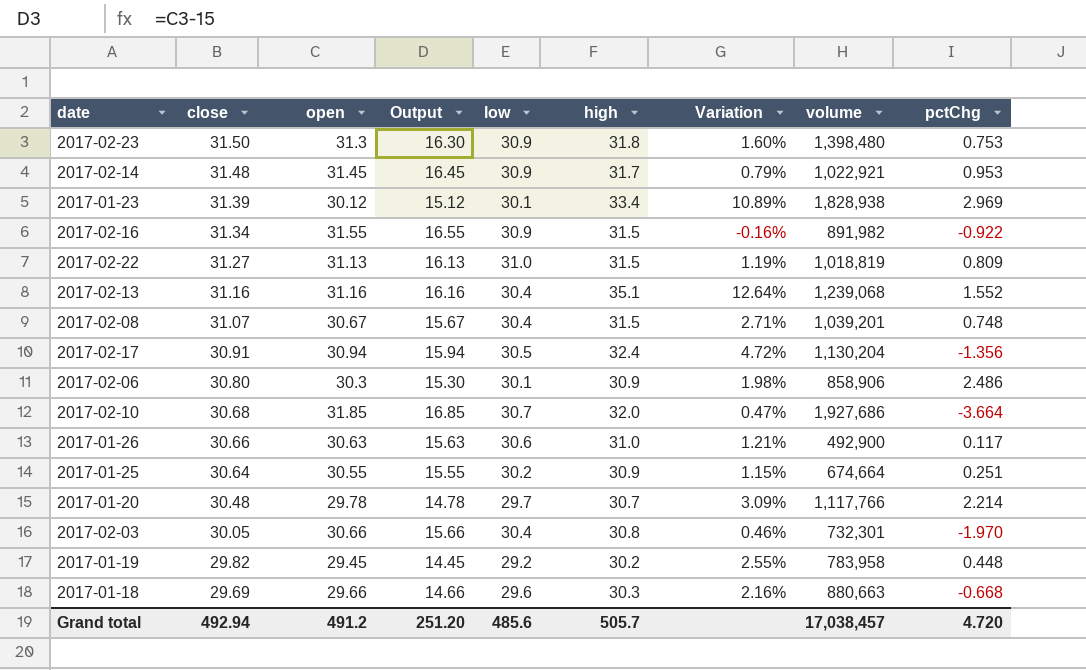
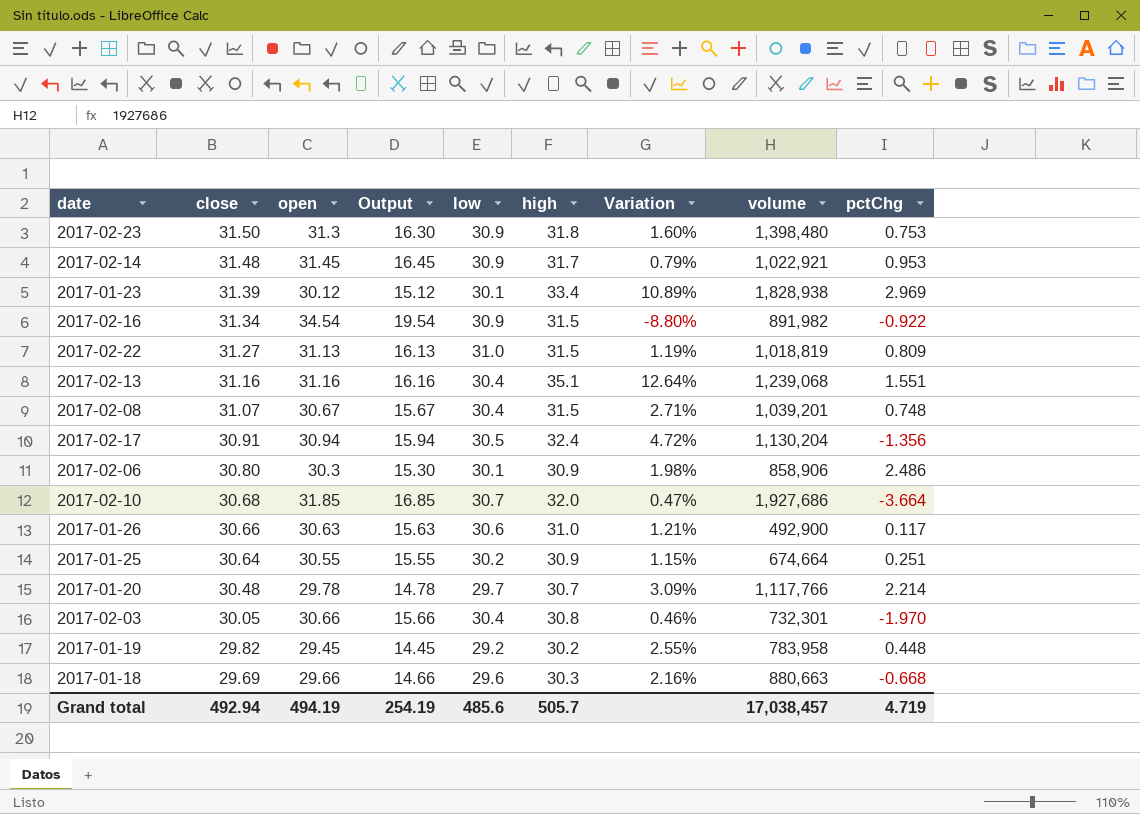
2017-02-16 | open: 31.55 -> 34.54
2017-02-16 | Output: 16.55 -> 19.54
2017-02-16 | Variation: -0.16% -> -8.80%
2017-02-13 | pctChg: 1.552 -> 1.551
Grand total | open: 491.2 -> 494.19
Grand total | Output: 251.20 -> 254.19
Grand total | pctChg: 4.720 -> 4.719

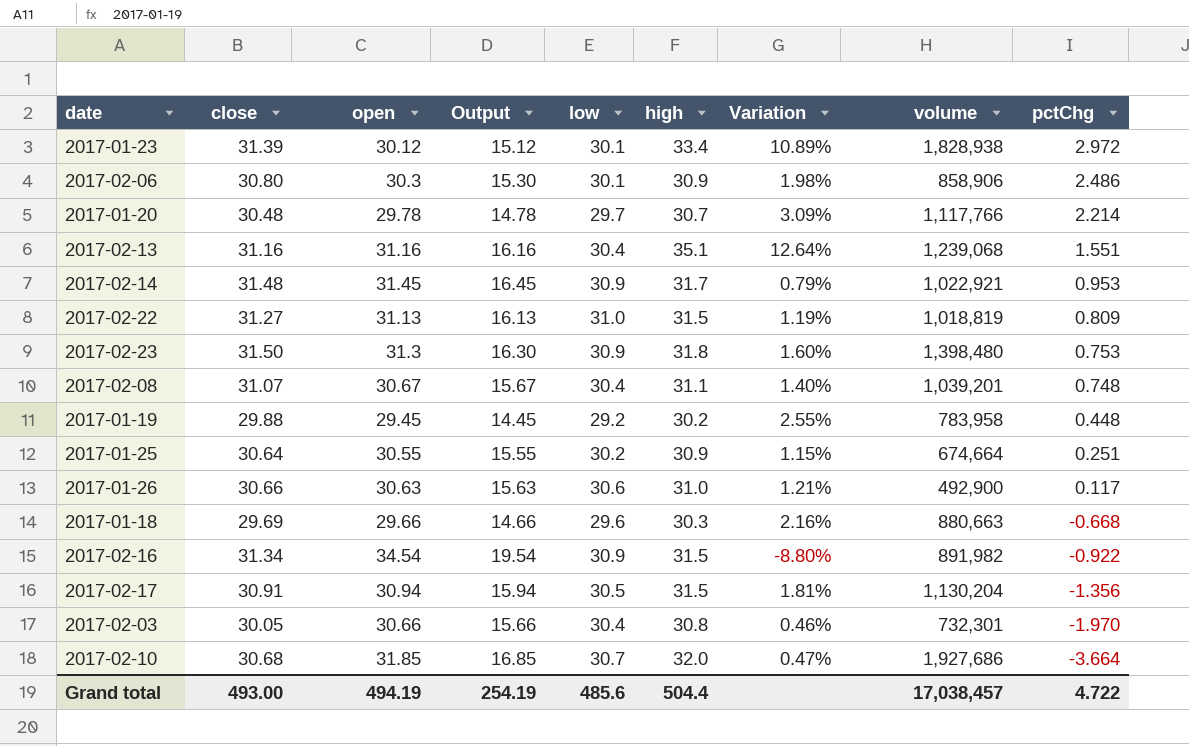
row order: close descending -> pctChg descending
2017-01-23 | pctChg: 2.969 -> 2.972
2017-02-08 | high: 31.5 -> 31.1
2017-02-08 | Variation: 2.71% -> 1.40%
2017-01-19 | close: 29.82 -> 29.88
2017-02-17 | high: 32.4 -> 31.5
2017-02-17 | Variation: 4.72% -> 1.81%
Grand total | close: 492.94 -> 493.00
Grand total | high: 505.7 -> 504.4
Grand total | pctChg: 4.719 -> 4.722

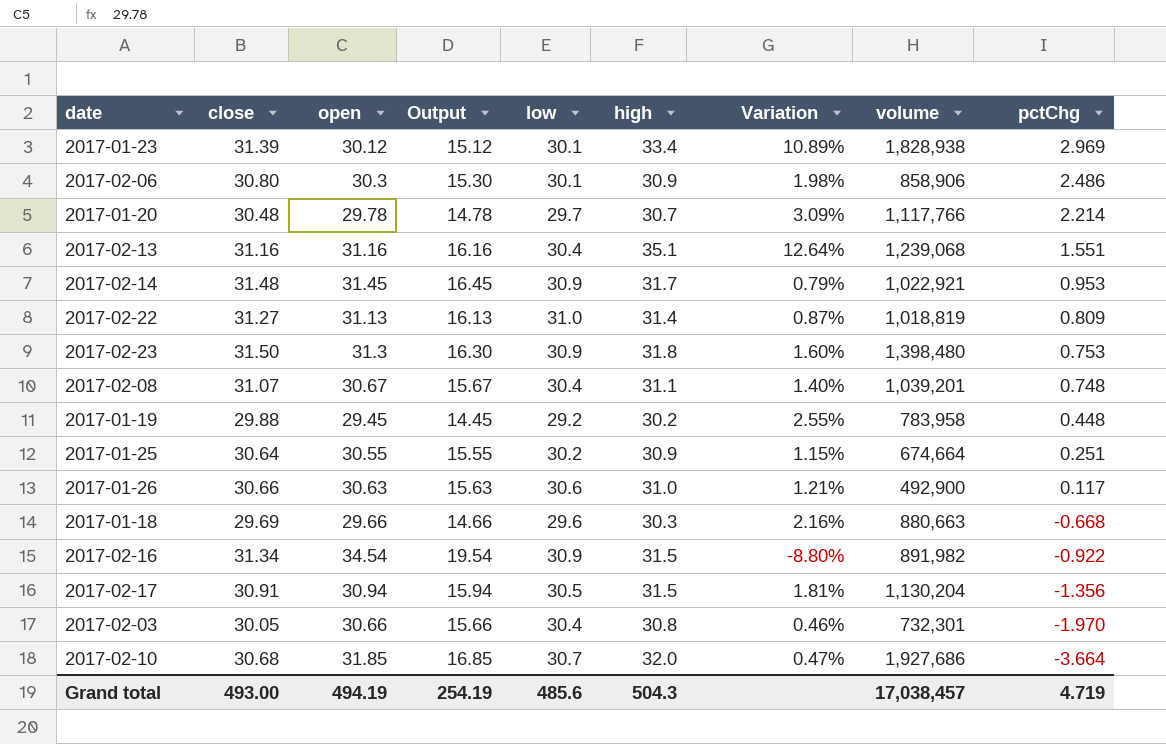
2017-01-23 | pctChg: 2.972 -> 2.969
2017-02-22 | high: 31.5 -> 31.4
2017-02-22 | Variation: 1.19% -> 0.87%
Grand total | high: 504.4 -> 504.3
Grand total | pctChg: 4.722 -> 4.719

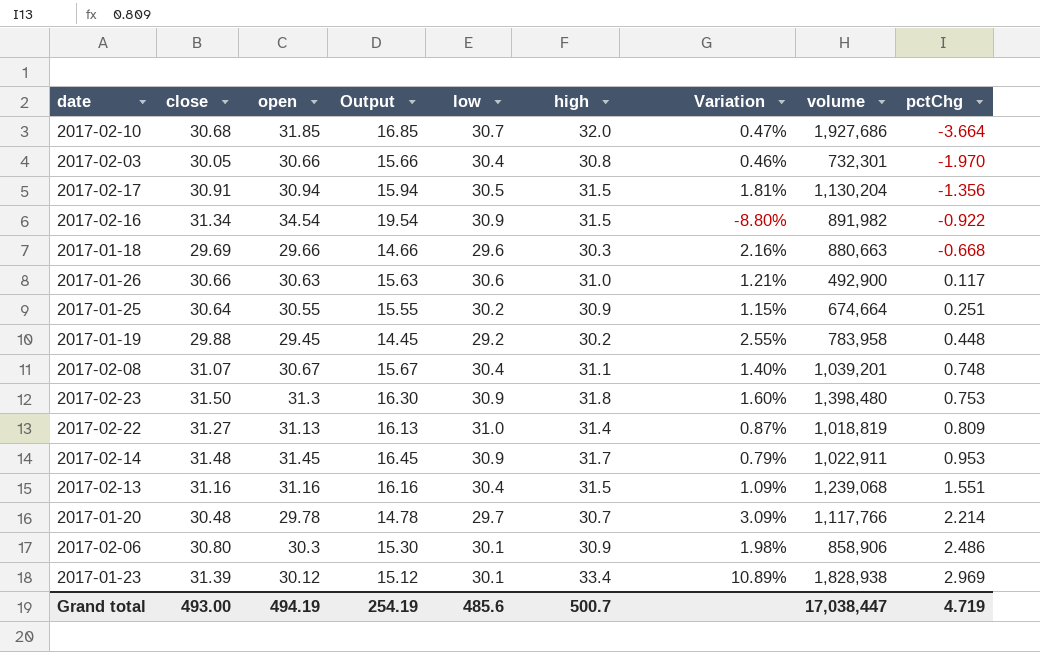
row order: pctChg descending -> pctChg ascending
2017-02-14 | volume: 1,022,921 -> 1,022,911
2017-02-13 | high: 35.1 -> 31.5
2017-02-13 | Variation: 12.64% -> 1.09%
Grand total | high: 504.3 -> 500.7
Grand total | volume: 17,038,457 -> 17,038,447

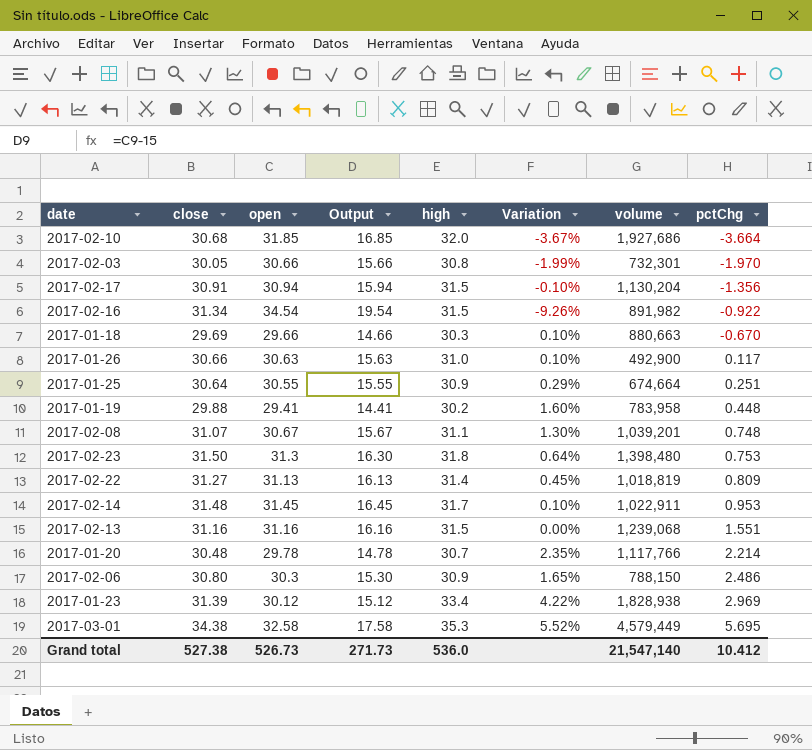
column low | position: 5 -> none
column Variation | formula: ([high] - [open]) / [open] -> ([close] - [open]) / [open]
2017-01-18 | pctChg: -0.668 -> -0.670
2017-01-19 | open: 29.45 -> 29.41
2017-01-19 | Output: 14.45 -> 14.41
2017-02-06 | volume: 858,906 -> 788,150
row 2017-03-01: none -> 34.38 | 32.58 | 17.58 | 35.3 | 5.52% | 4,579,449 | 5.695
Grand total | close: 493.00 -> 527.38
Grand total | open: 494.19 -> 526.73
Grand total | Output: 254.19 -> 271.73
Grand total | high: 500.7 -> 536.0
Grand total | volume: 17,038,447 -> 21,547,140
Grand total | pctChg: 4.719 -> 10.412

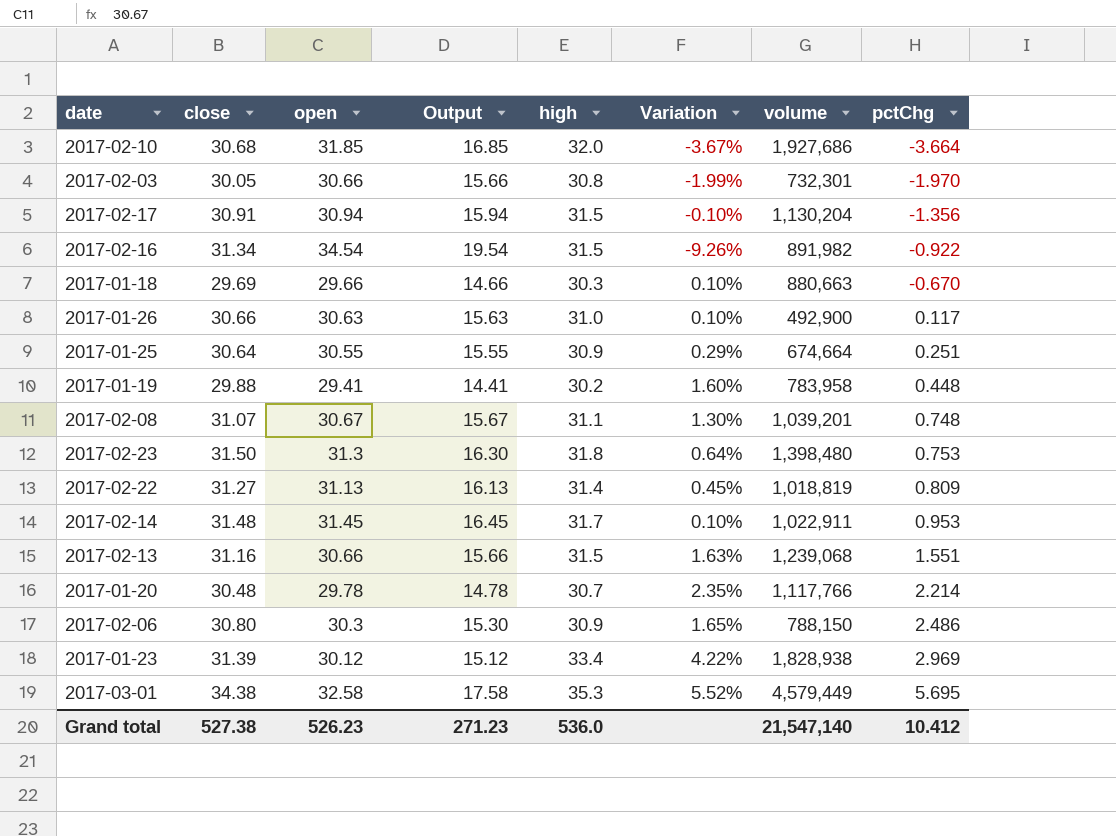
2017-02-13 | open: 31.16 -> 30.66
2017-02-13 | Output: 16.16 -> 15.66
2017-02-13 | Variation: 0.00% -> 1.63%
Grand total | open: 526.73 -> 526.23
Grand total | Output: 271.73 -> 271.23

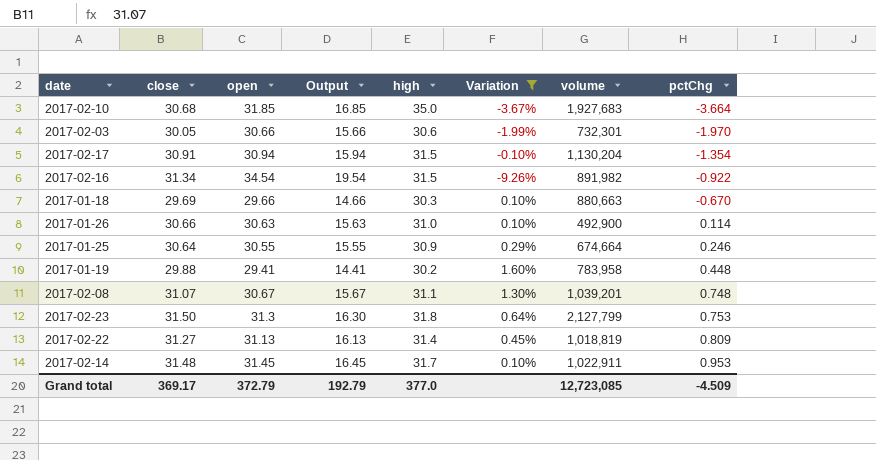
filter: none -> Variation <= 1.60%
2017-02-10 | high: 32.0 -> 35.0
2017-02-10 | volume: 1,927,686 -> 1,927,683
2017-02-03 | high: 30.8 -> 30.6
2017-02-17 | pctChg: -1.356 -> -1.354
2017-01-26 | pctChg: 0.117 -> 0.114
2017-01-25 | pctChg: 0.251 -> 0.246
2017-02-23 | volume: 1,398,480 -> 2,127,799
Grand total | close: 527.38 -> 369.17
Grand total | open: 526.23 -> 372.79
Grand total | Output: 271.23 -> 192.79
Grand total | high: 536.0 -> 377.0
Grand total | volume: 21,547,140 -> 12,723,085
Grand total | pctChg: 10.412 -> -4.509

